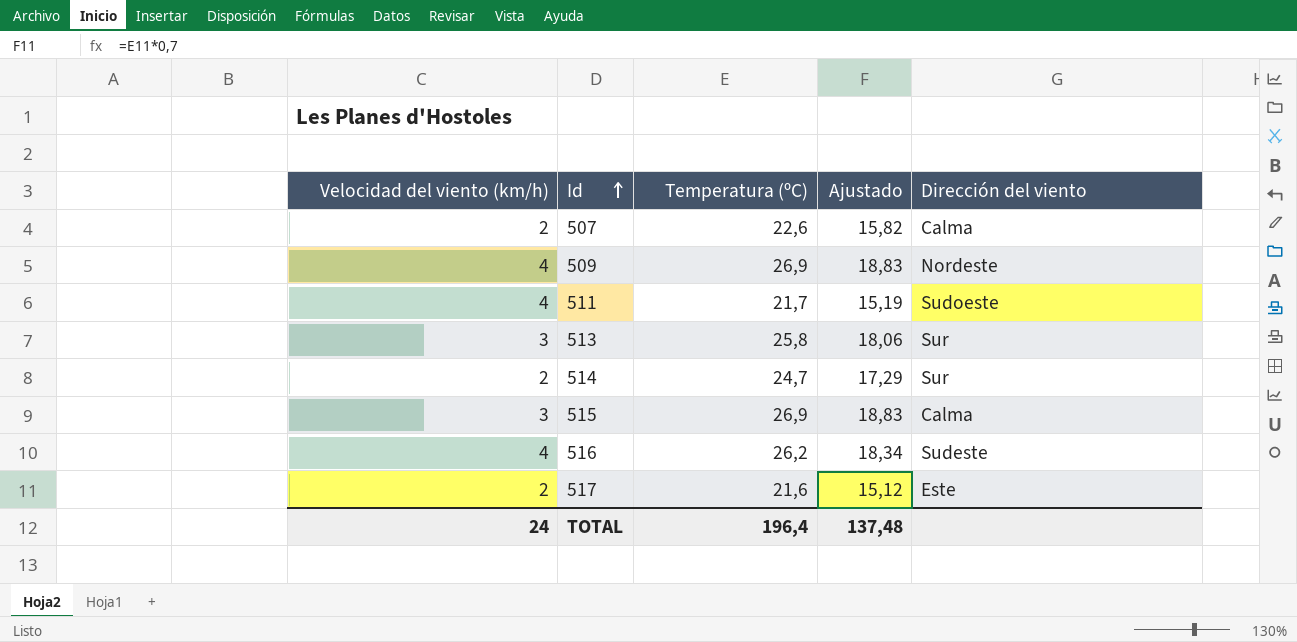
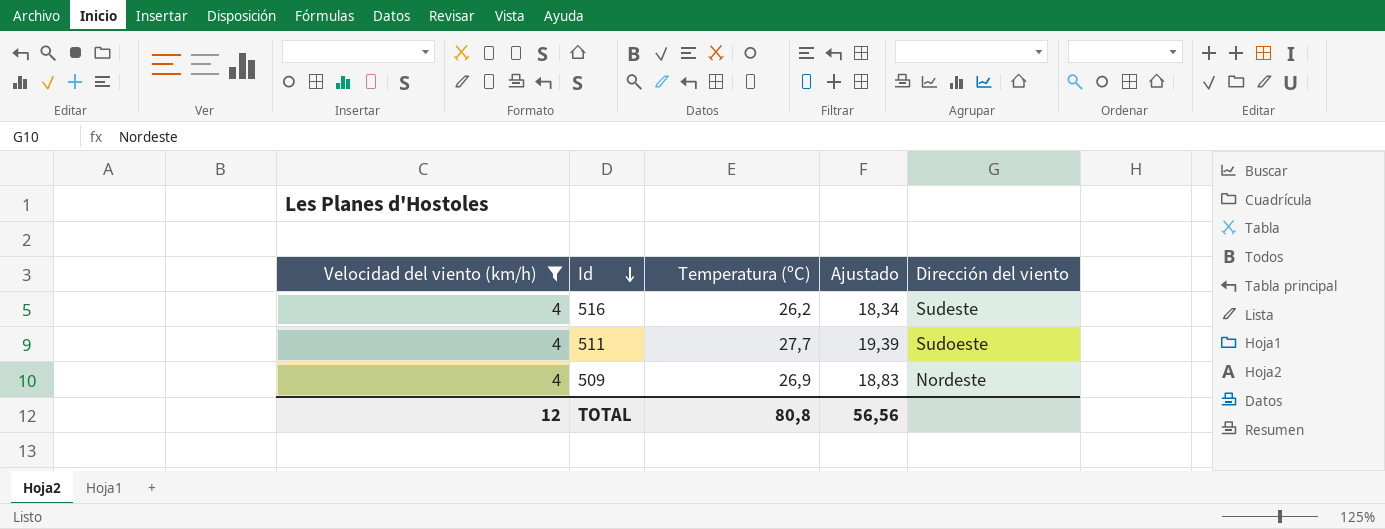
filter: none -> Velocidad del viento (km/h) = 4
row order: Id ascending -> Id descending
511 | Temperatura (ºC): 21,7 -> 27,7
511 | Ajustado: 15,19 -> 19,39
TOTAL | Velocidad del viento (km/h): 24 -> 12
TOTAL | Temperatura (ºC): 196,4 -> 80,8
TOTAL | Ajustado: 137,48 -> 56,56

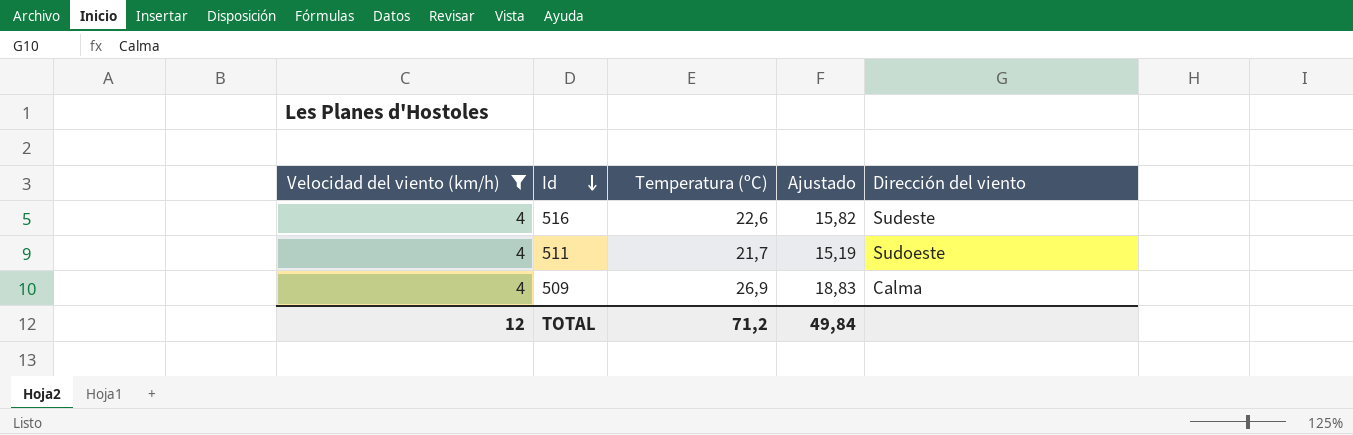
516 | Temperatura (ºC): 26,2 -> 22,6
516 | Ajustado: 18,34 -> 15,82
511 | Temperatura (ºC): 27,7 -> 21,7
511 | Ajustado: 19,39 -> 15,19
509 | Dirección del viento: Nordeste -> Calma
TOTAL | Temperatura (ºC): 80,8 -> 71,2
TOTAL | Ajustado: 56,56 -> 49,84

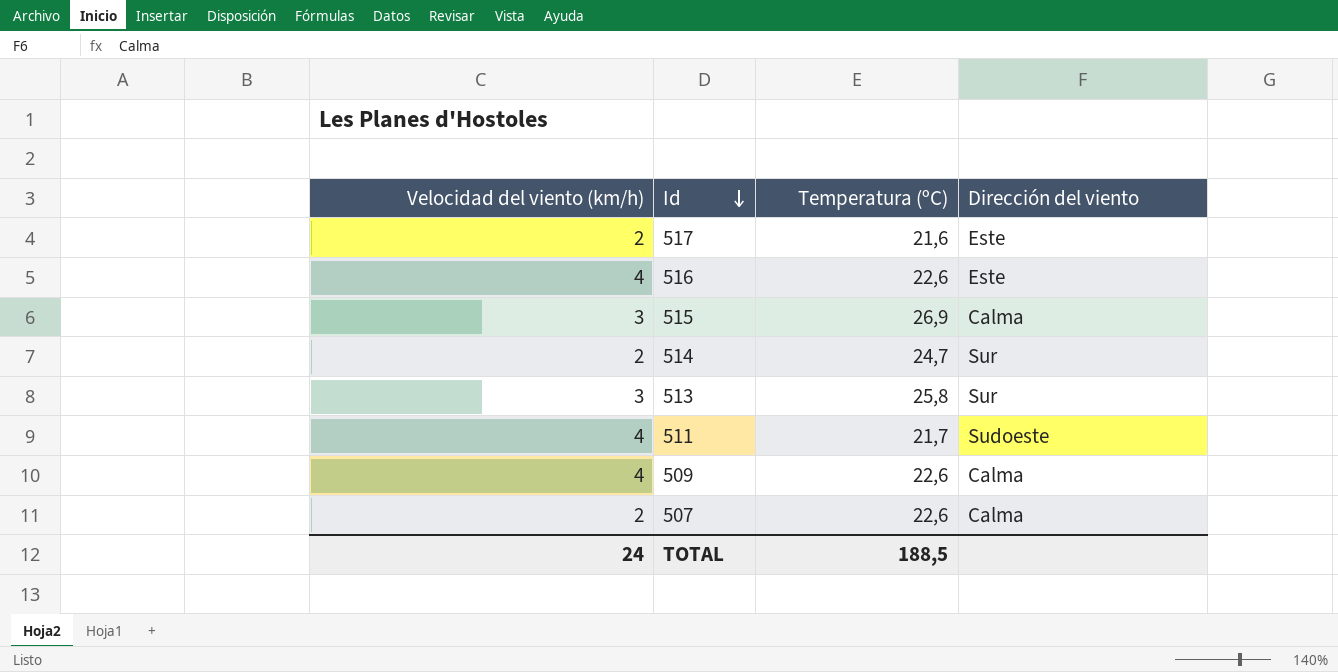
filter: Velocidad del viento (km/h) = 4 -> none
column Ajustado | formula: [Temperatura (ºC)] * 0,7 -> none
516 | Dirección del viento: Sudeste -> Este
509 | Temperatura (ºC): 26,9 -> 22,6
TOTAL | Velocidad del viento (km/h): 12 -> 24
TOTAL | Temperatura (ºC): 71,2 -> 188,5

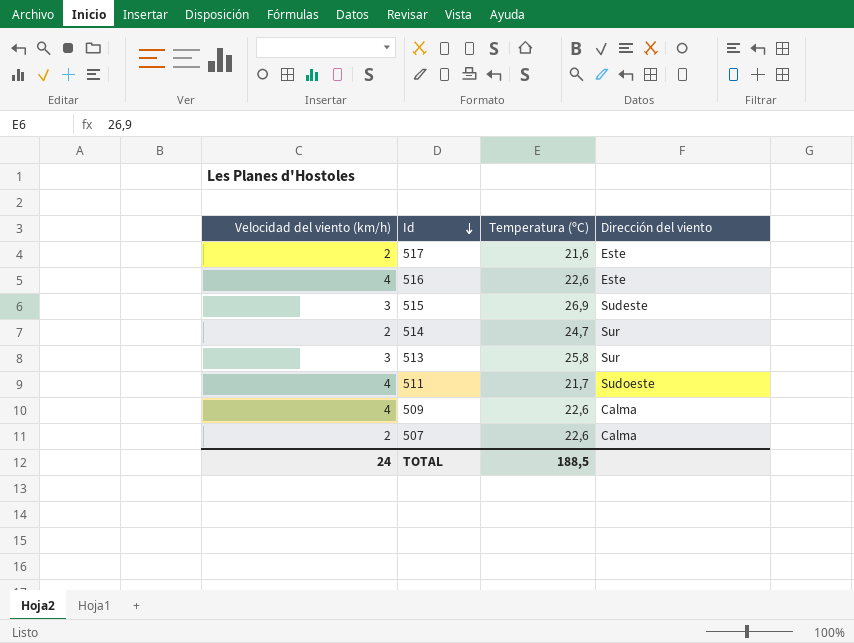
515 | Dirección del viento: Calma -> Sudeste

